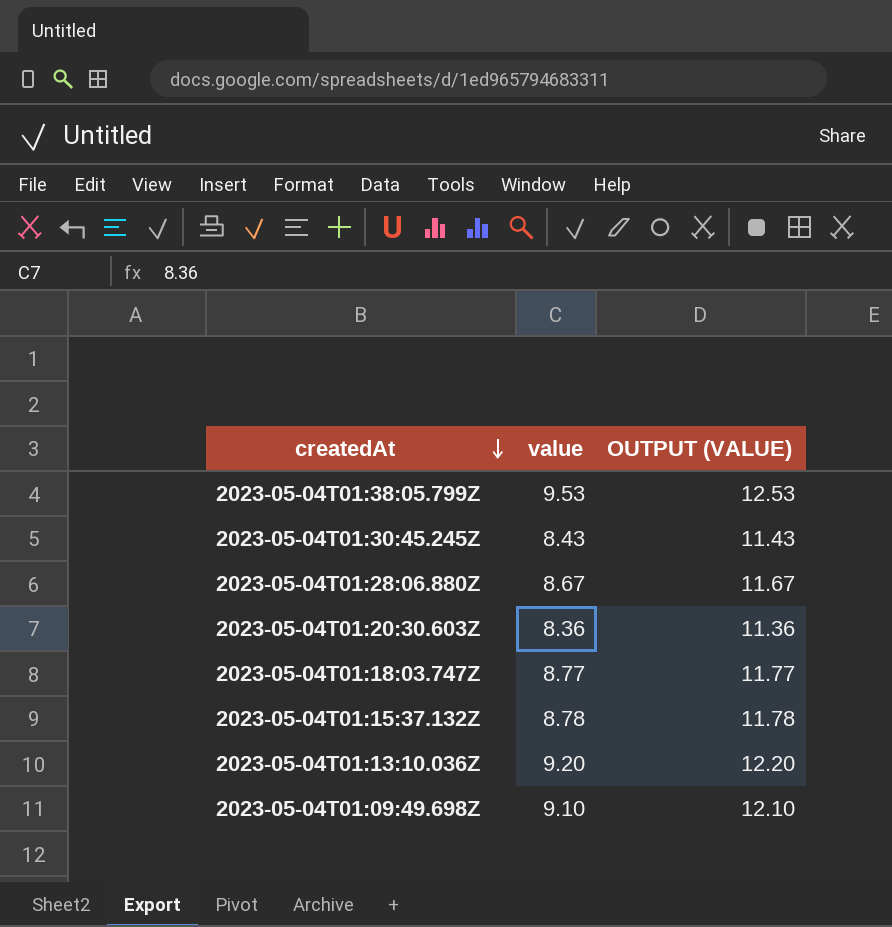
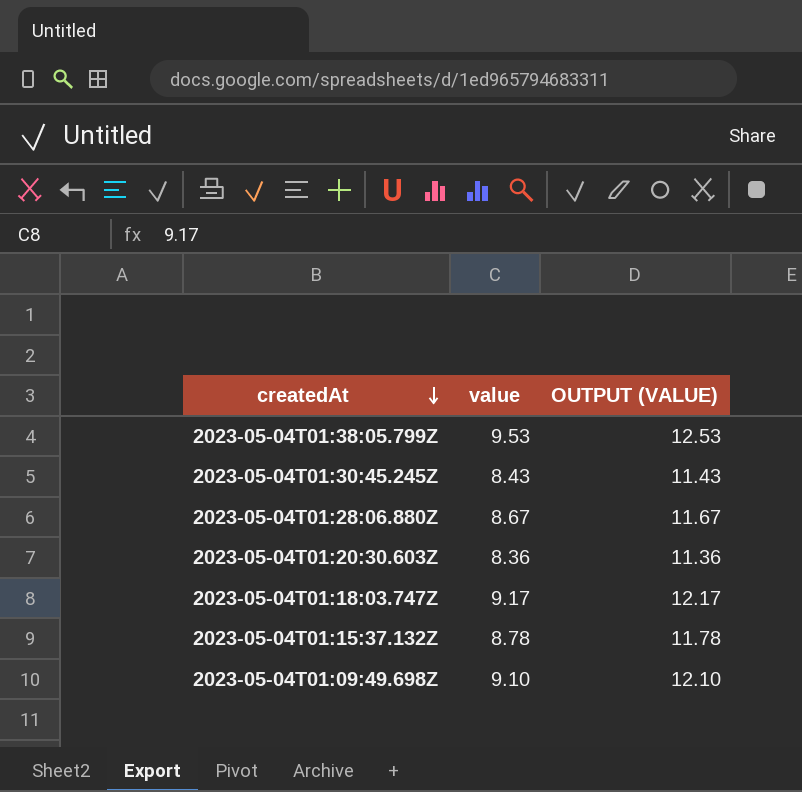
row 2023-05-04T01:13:10.036Z: 9.20 | 12.20 -> none
2023-05-04T01:18:03.747Z | value: 8.77 -> 9.17
2023-05-04T01:18:03.747Z | OUTPUT (VALUE): 11.77 -> 12.17

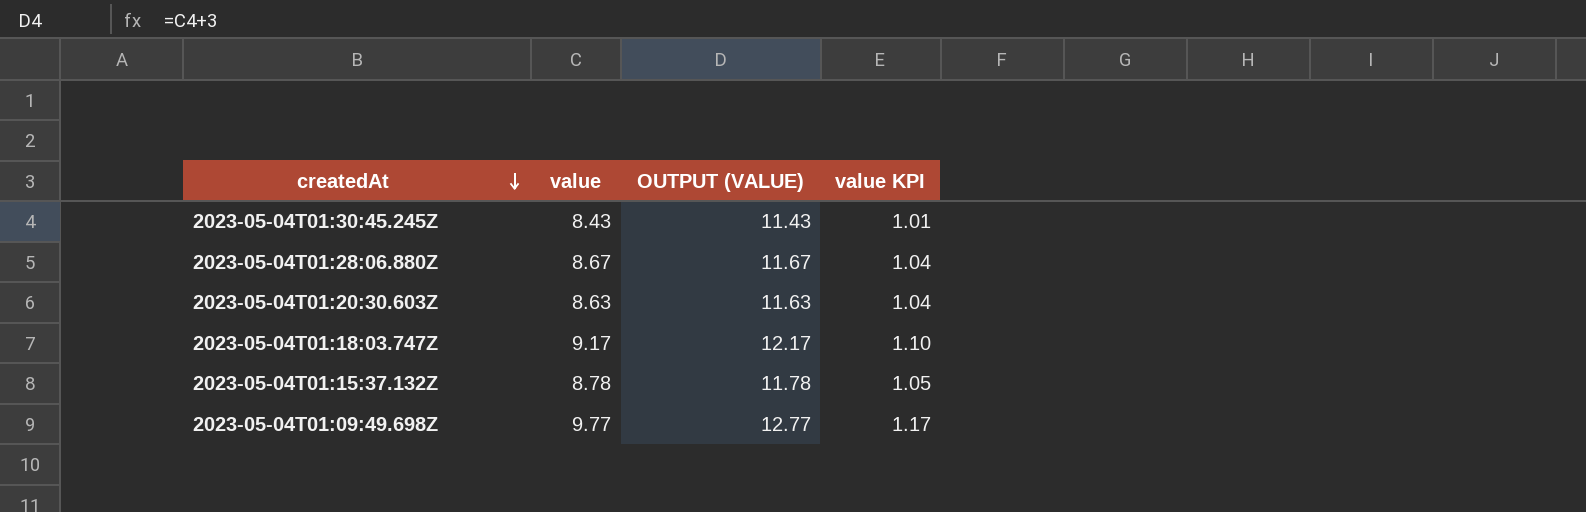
column value KPI | formula: none -> [value] * 0.12
row 2023-05-04T01:38:05.799Z: 9.53 | 12.53 -> none
2023-05-04T01:20:30.603Z | value: 8.36 -> 8.63
2023-05-04T01:20:30.603Z | OUTPUT (VALUE): 11.36 -> 11.63
2023-05-04T01:09:49.698Z | value: 9.10 -> 9.77
2023-05-04T01:09:49.698Z | OUTPUT (VALUE): 12.10 -> 12.77

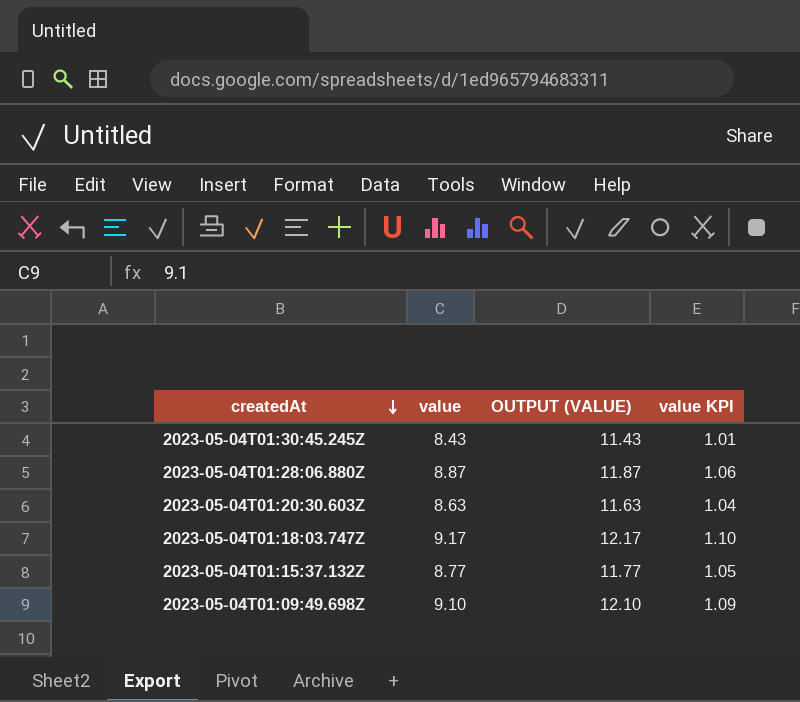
2023-05-04T01:28:06.880Z | value: 8.67 -> 8.87
2023-05-04T01:28:06.880Z | OUTPUT (VALUE): 11.67 -> 11.87
2023-05-04T01:28:06.880Z | value KPI: 1.04 -> 1.06
2023-05-04T01:15:37.132Z | value: 8.78 -> 8.77
2023-05-04T01:15:37.132Z | OUTPUT (VALUE): 11.78 -> 11.77
2023-05-04T01:09:49.698Z | value: 9.77 -> 9.10
2023-05-04T01:09:49.698Z | OUTPUT (VALUE): 12.77 -> 12.10
2023-05-04T01:09:49.698Z | value KPI: 1.17 -> 1.09

